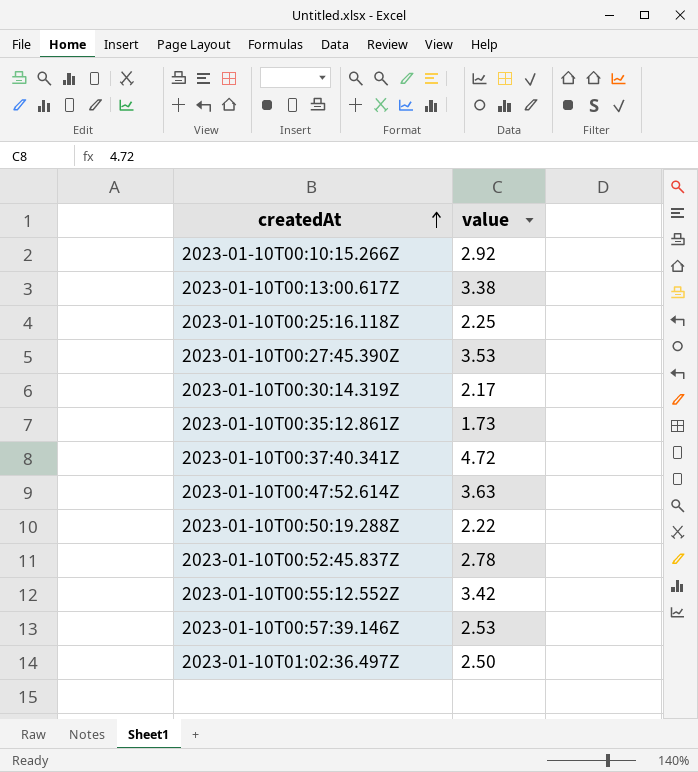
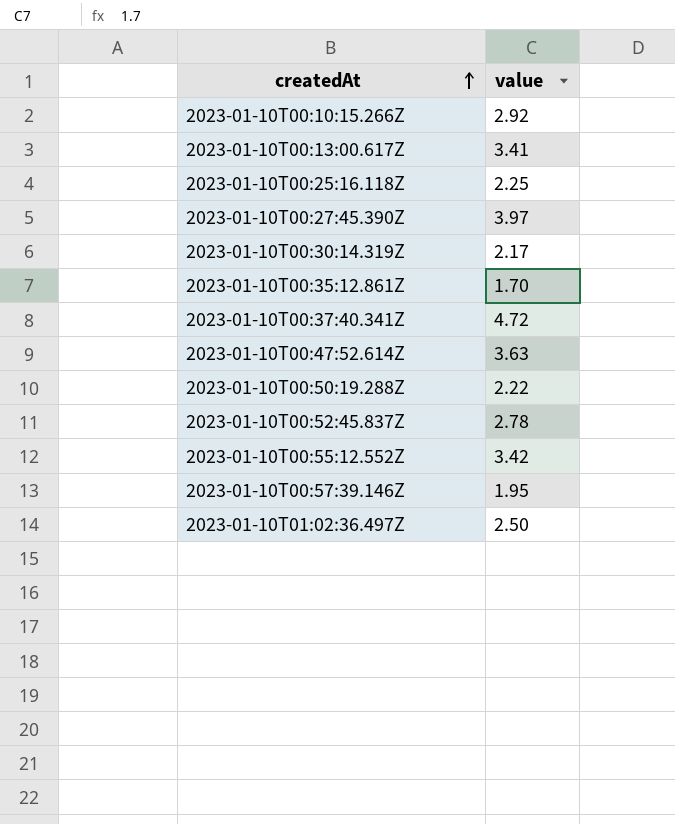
2023-01-10T00:13:00.617Z | value: 3.38 -> 3.41
2023-01-10T00:27:45.390Z | value: 3.53 -> 3.97
2023-01-10T00:35:12.861Z | value: 1.73 -> 1.70
2023-01-10T00:57:39.146Z | value: 2.53 -> 1.95

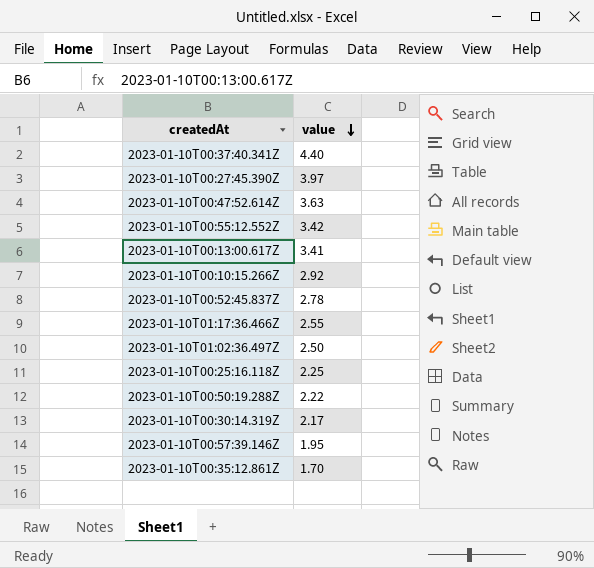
row order: createdAt ascending -> value descending
2023-01-10T00:37:40.341Z | value: 4.72 -> 4.40
row 2023-01-10T01:17:36.466Z: none -> 2.55

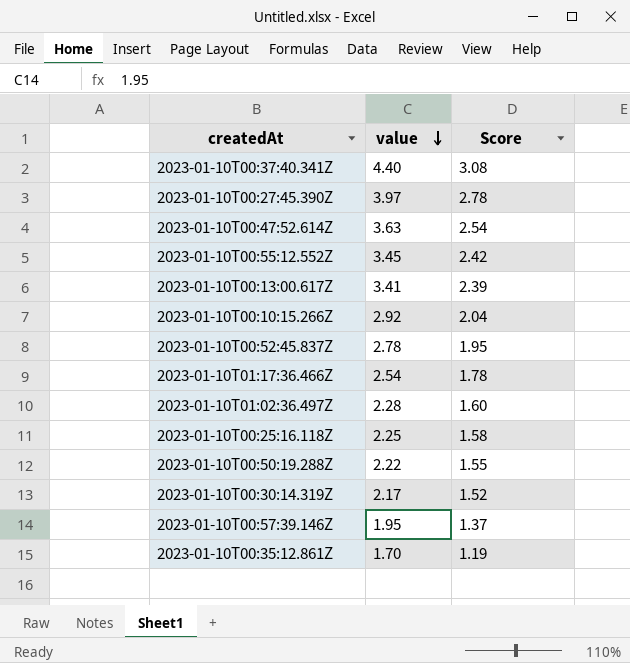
column Score | formula: none -> [value] * 0.7
2023-01-10T00:55:12.552Z | value: 3.42 -> 3.45
2023-01-10T01:17:36.466Z | value: 2.55 -> 2.54
2023-01-10T01:02:36.497Z | value: 2.50 -> 2.28

